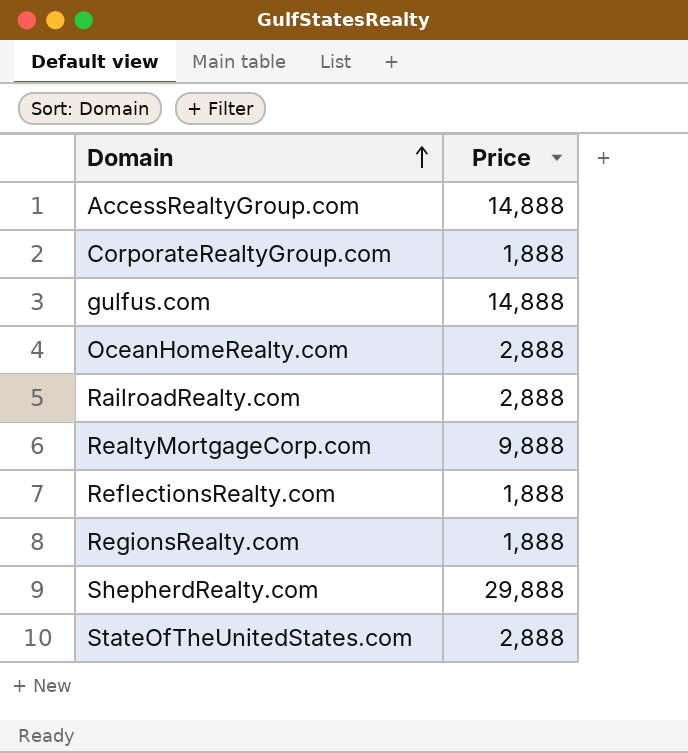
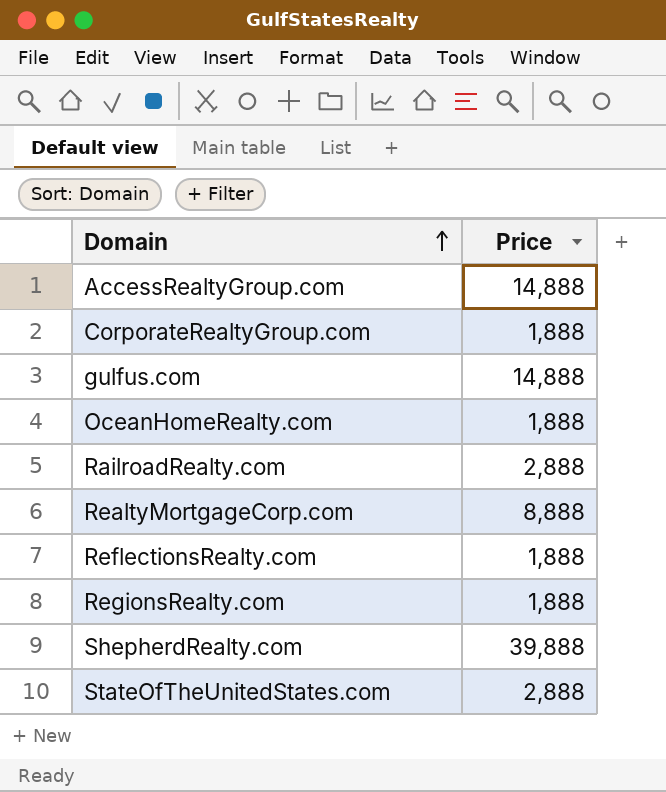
OceanHomeRealty.com | Price: 2,888 -> 1,888
RealtyMortgageCorp.com | Price: 9,888 -> 8,888
ShepherdRealty.com | Price: 29,888 -> 39,888

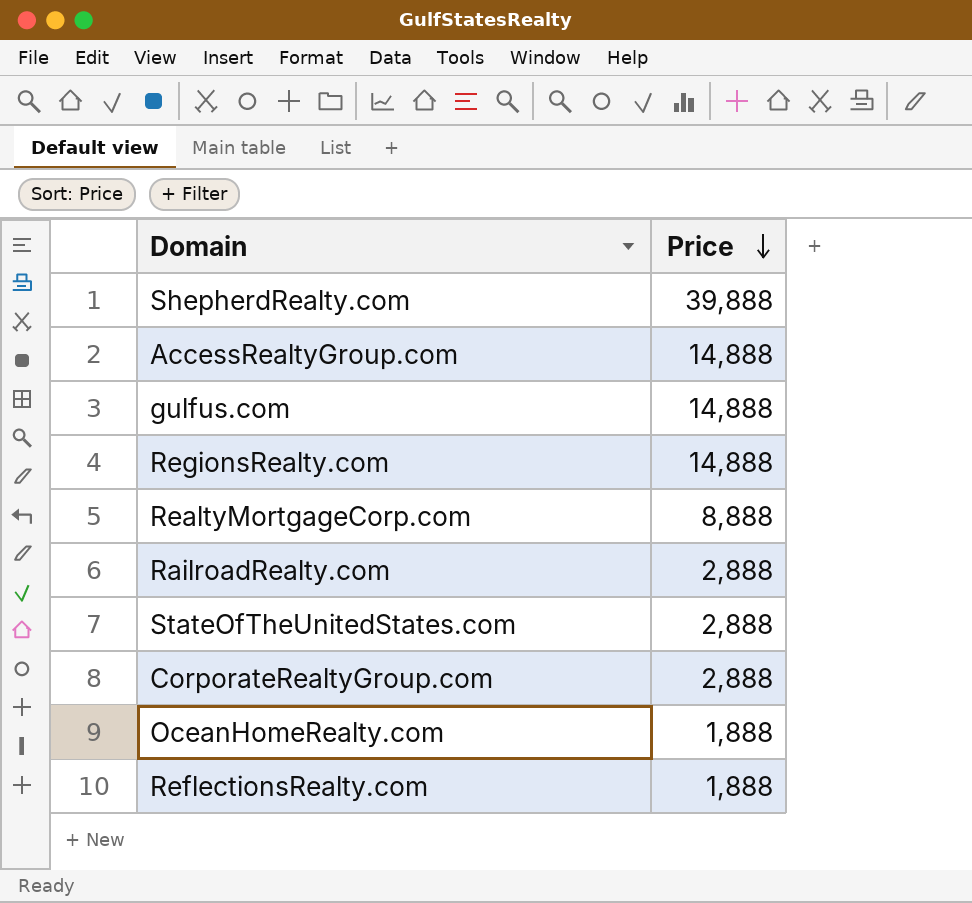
row order: Domain ascending -> Price descending
RegionsRealty.com | Price: 1,888 -> 14,888
CorporateRealtyGroup.com | Price: 1,888 -> 2,888

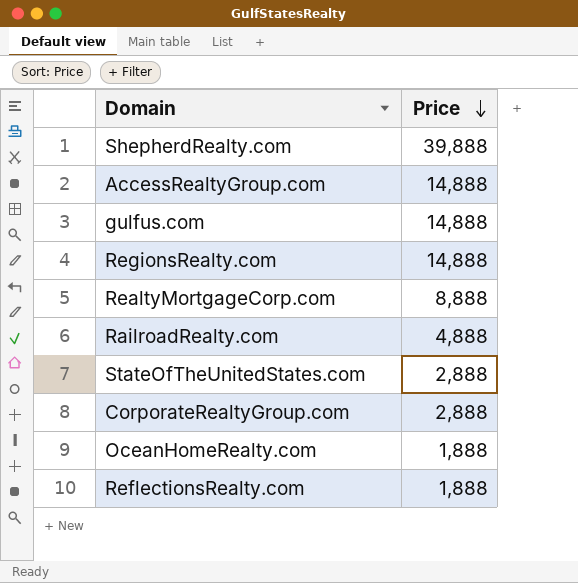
RailroadRealty.com | Price: 2,888 -> 4,888

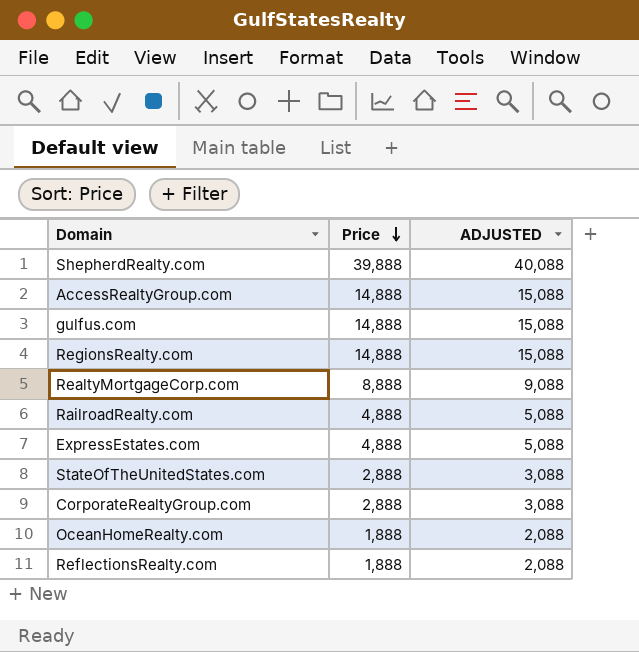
column ADJUSTED | formula: none -> [Price] + 200
row ExpressEstates.com: none -> 4,888 | 5,088

